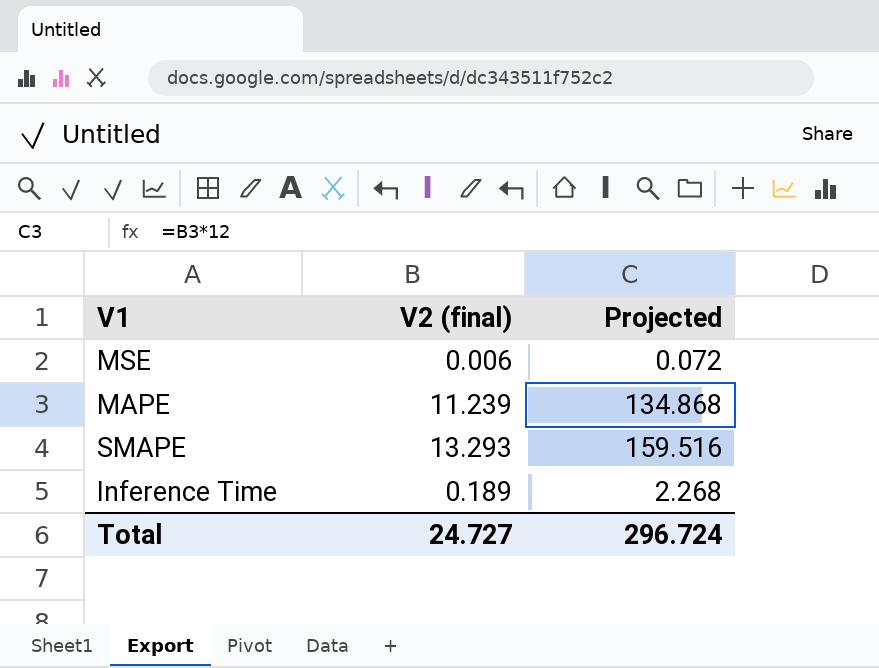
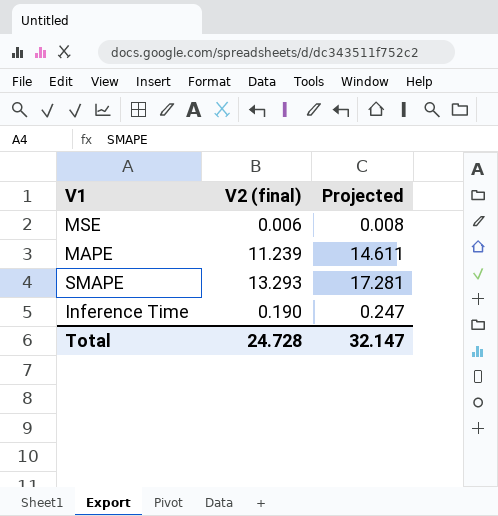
column Projected | formula: [V2 (final)] * 12 -> [V2 (final)] * 1.3
Inference Time | V2 (final): 0.189 -> 0.190
Total | V2 (final): 24.727 -> 24.728
Total | Projected: 296.724 -> 32.147

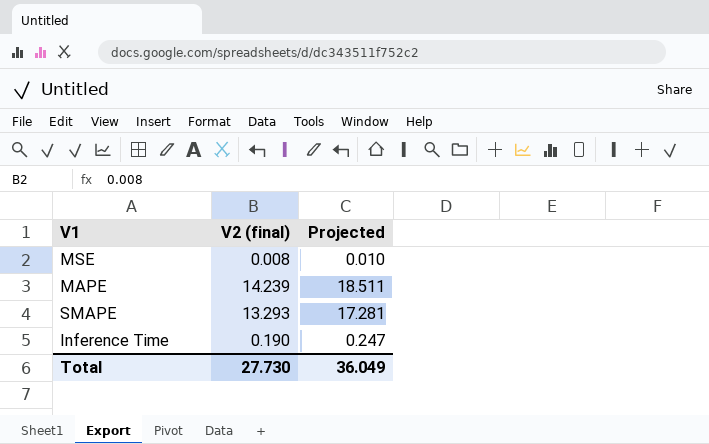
MSE | V2 (final): 0.006 -> 0.008
MSE | Projected: 0.008 -> 0.010
MAPE | V2 (final): 11.239 -> 14.239
MAPE | Projected: 14.611 -> 18.511
Total | V2 (final): 24.728 -> 27.730
Total | Projected: 32.147 -> 36.049

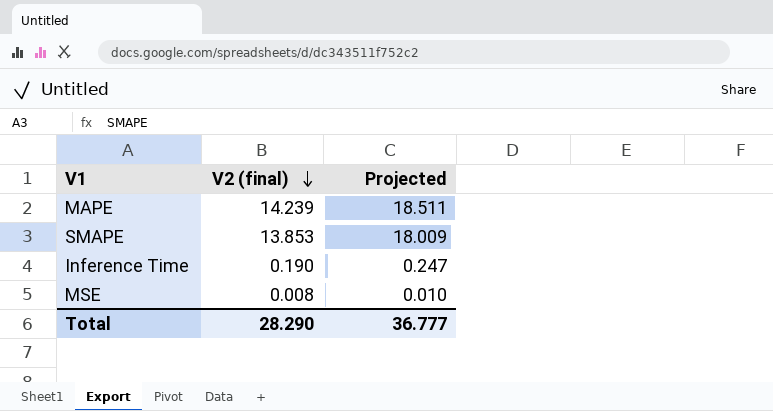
row order: none -> V2 (final) descending
SMAPE | V2 (final): 13.293 -> 13.853
SMAPE | Projected: 17.281 -> 18.009
Total | V2 (final): 27.730 -> 28.290
Total | Projected: 36.049 -> 36.777

